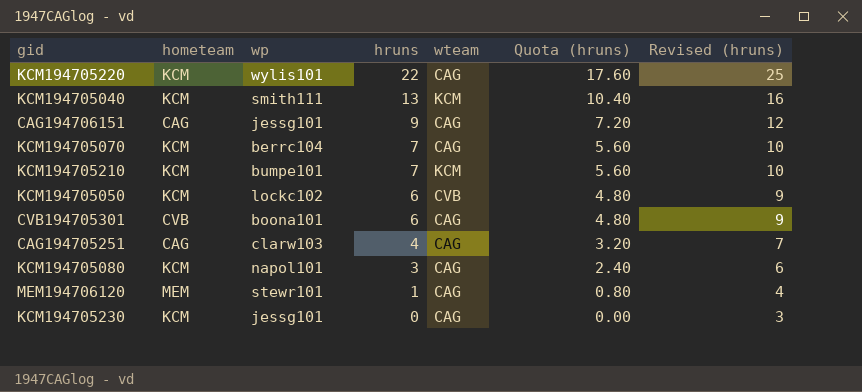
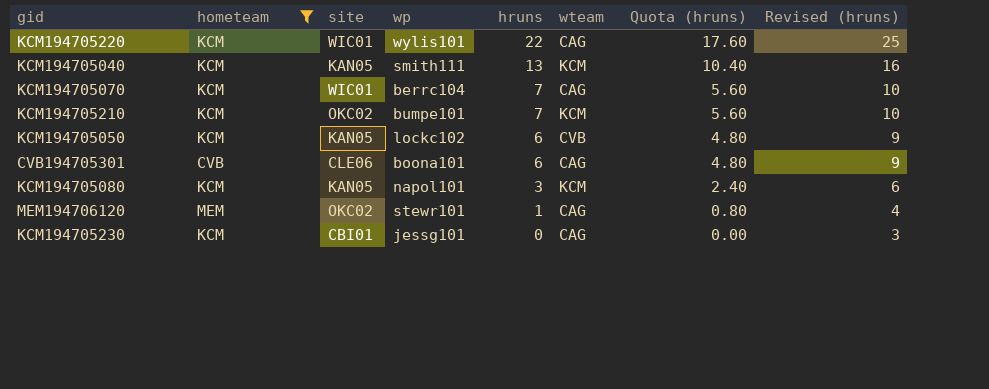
filter: none -> hometeam != CAG
column site | position: none -> 3
KCM194705080 | wteam: CAG -> KCM

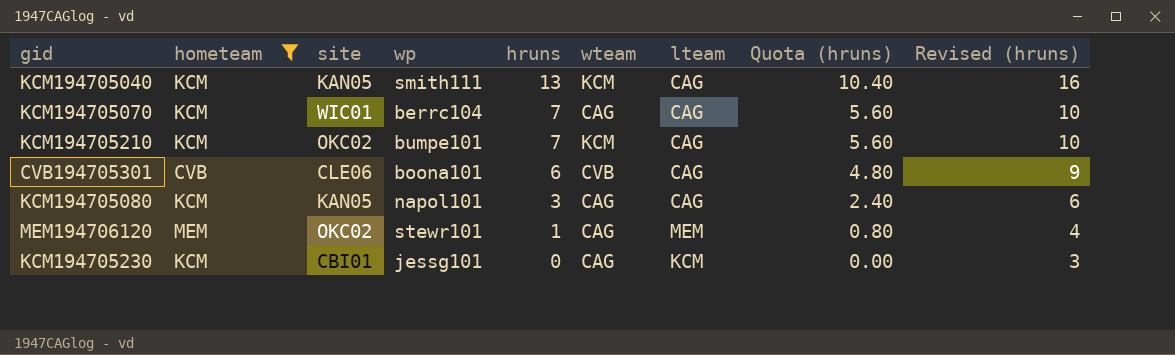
column lteam | position: none -> 7
row KCM194705220: KCM | WIC01 | wylis101 | 22 | CAG | 17.60 | 25 -> none
row KCM194705050: KCM | KAN05 | lockc102 | 6 | CVB | 4.80 | 9 -> none
CVB194705301 | wteam: CAG -> CVB
KCM194705080 | wteam: KCM -> CAG

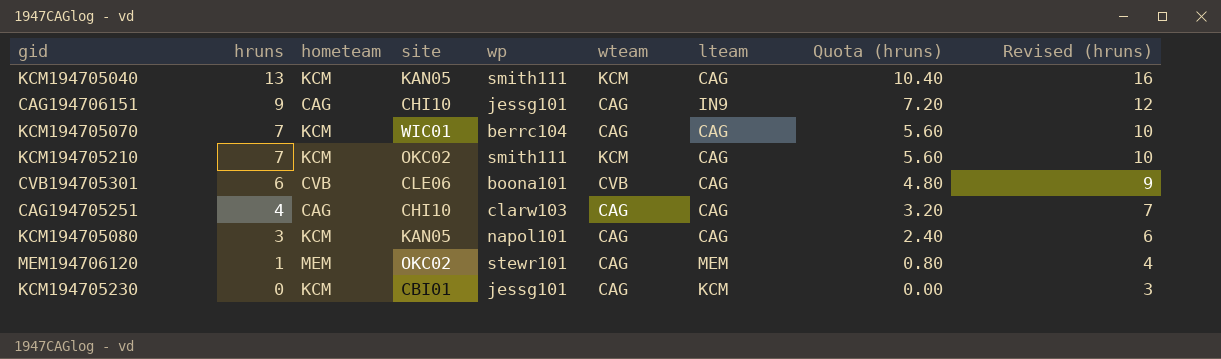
filter: hometeam != CAG -> none
column hruns | position: 5 -> 2
KCM194705210 | wp: bumpe101 -> smith111

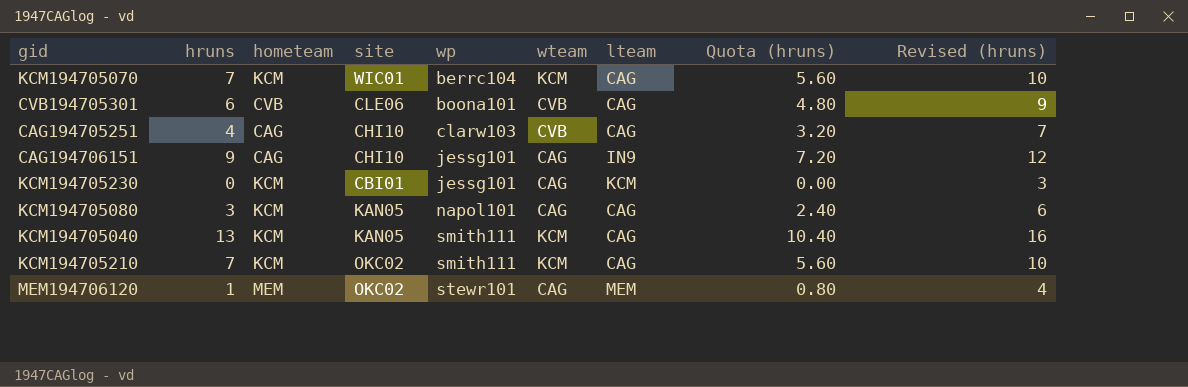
row order: hruns descending -> wp ascending
KCM194705070 | wteam: CAG -> KCM
CAG194705251 | wteam: CAG -> CVB

